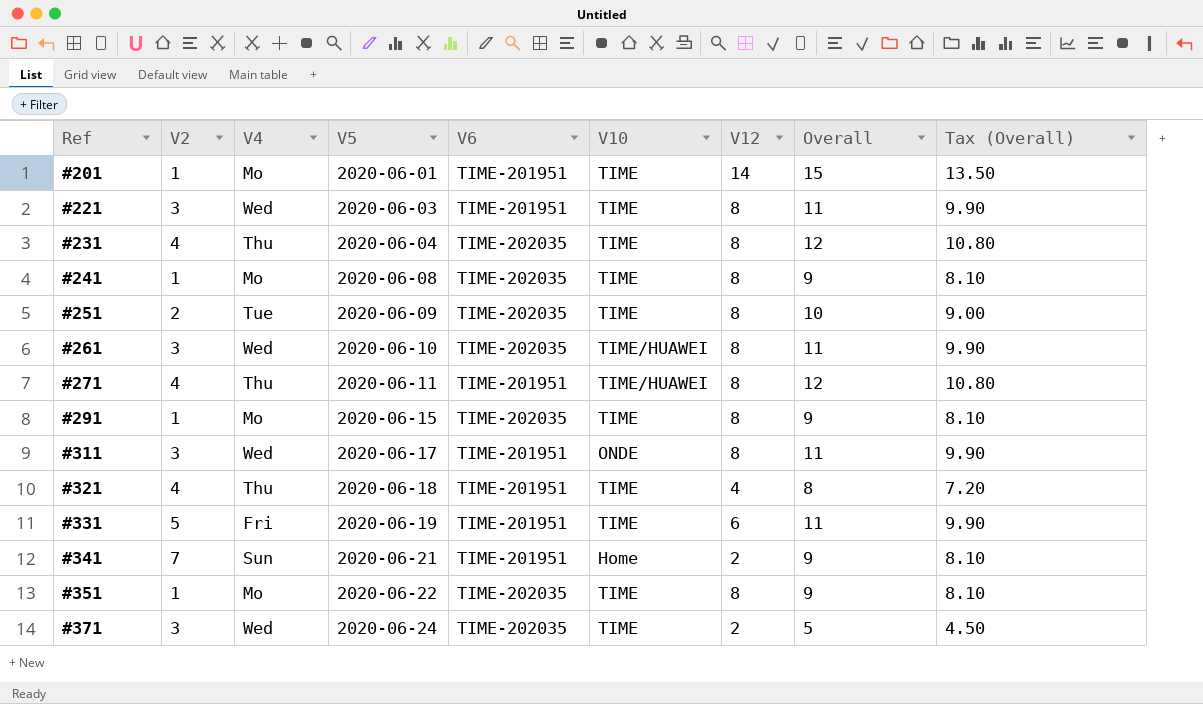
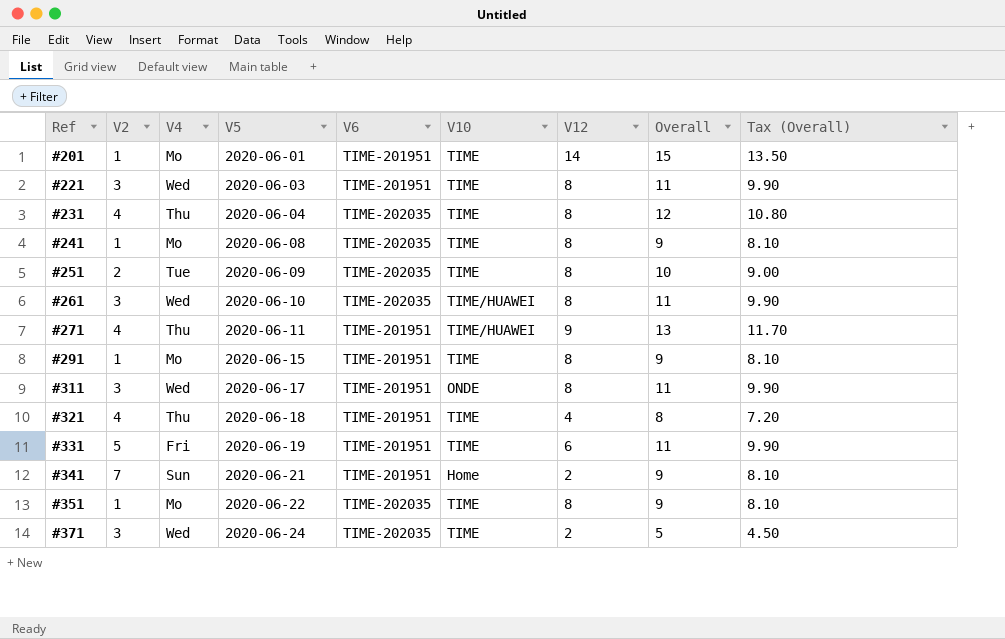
#271 | V12: 8 -> 9
#271 | Overall: 12 -> 13
#271 | Tax (Overall): 10.80 -> 11.70
#291 | V6: TIME-202035 -> TIME-201951

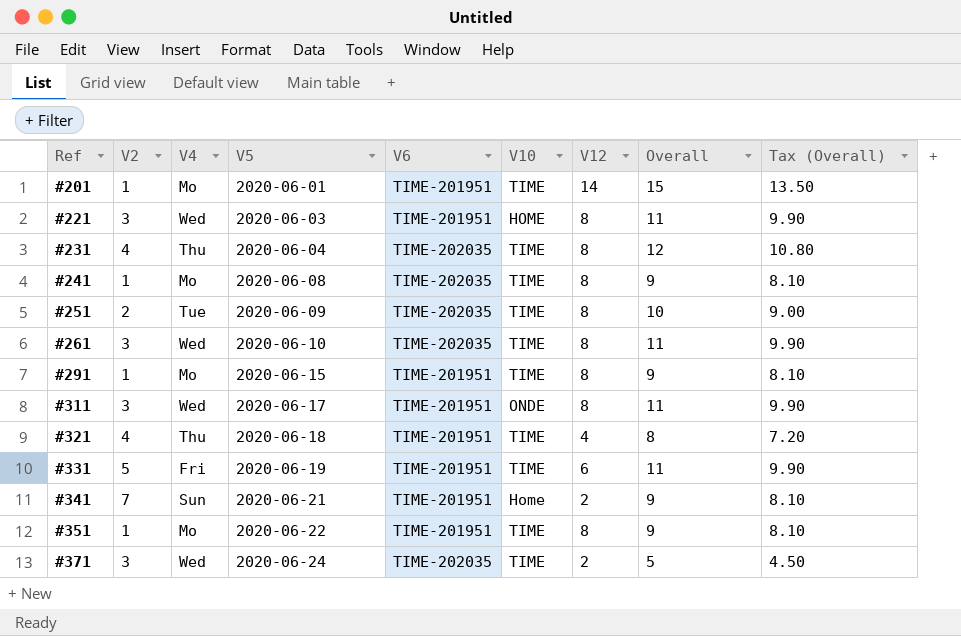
row #271: 4 | Thu | 2020-06-11 | TIME-201951 | TIME/HUAWEI | 9 | 13 | 11.70 -> none
#221 | V10: TIME -> HOME
#261 | V10: TIME/HUAWEI -> TIME
#351 | V6: TIME-202035 -> TIME-201951

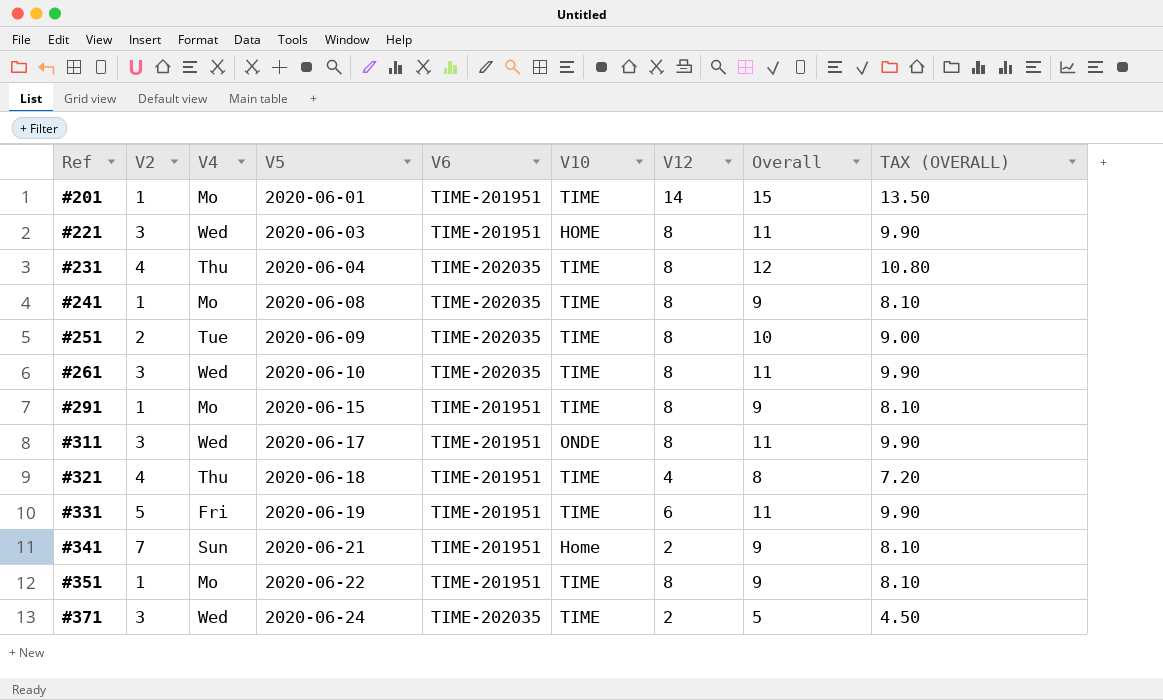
column name: Tax (Overall) -> TAX (OVERALL)

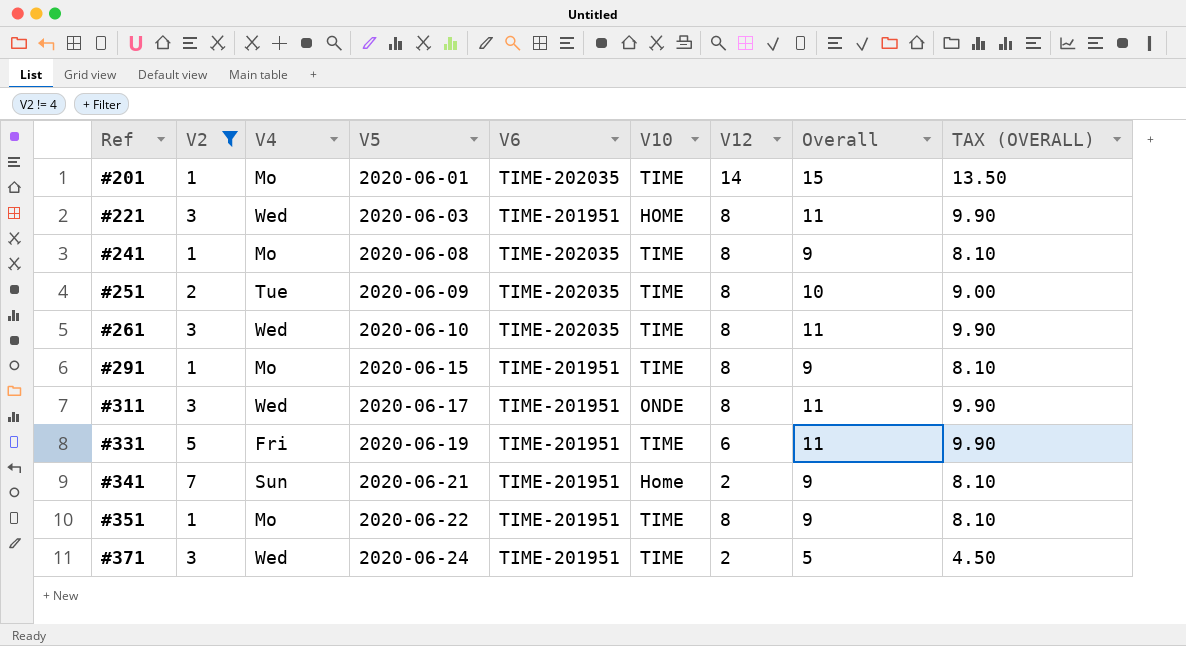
filter: none -> V2 != 4
#201 | V6: TIME-201951 -> TIME-202035
#371 | V6: TIME-202035 -> TIME-201951

